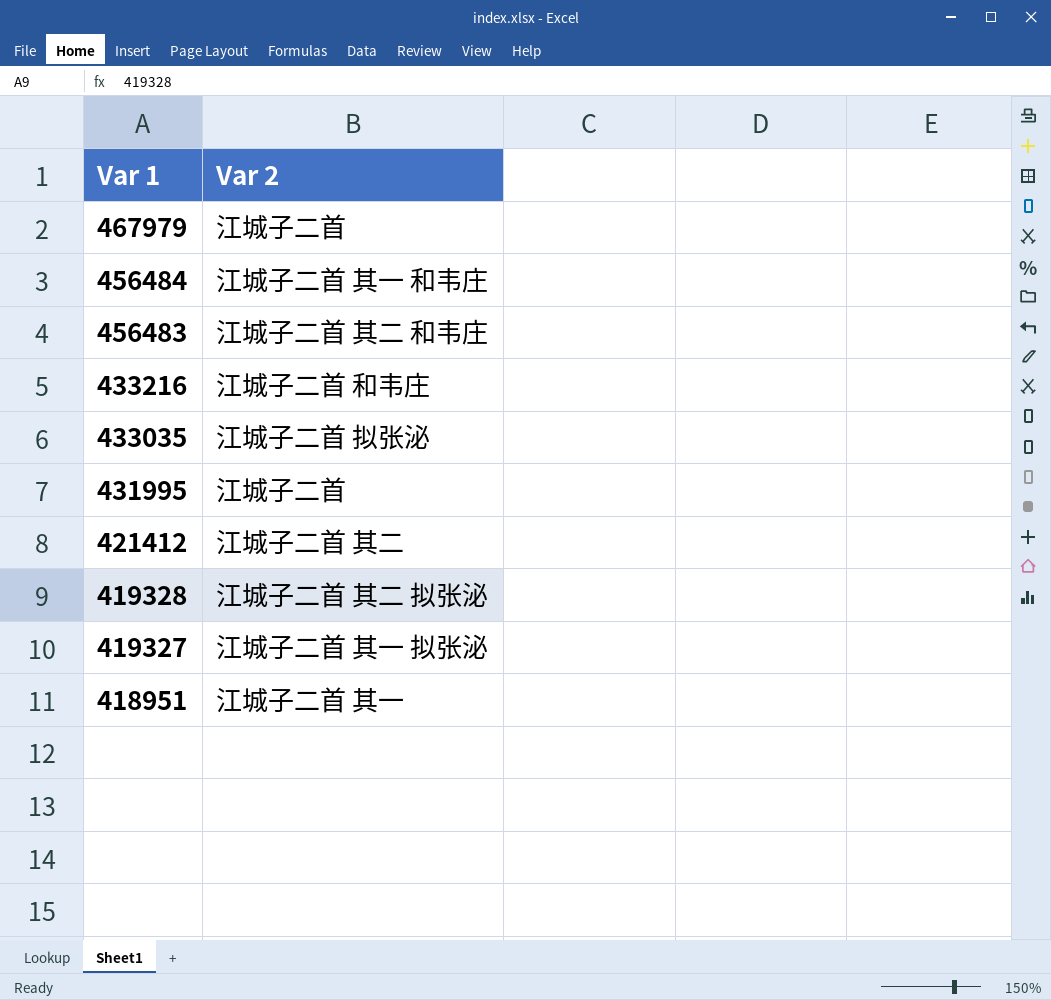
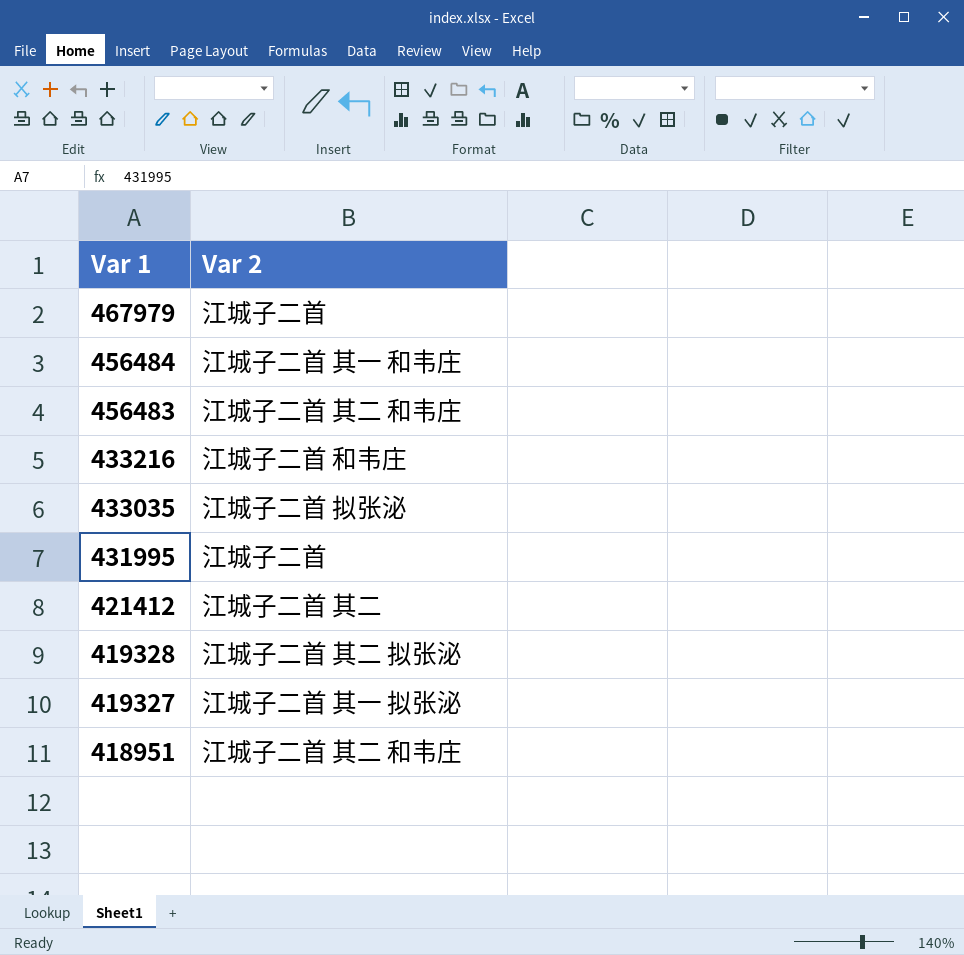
418951 | Var 2: 江城子二首 其一 -> 江城子二首 其二 和韦庄

